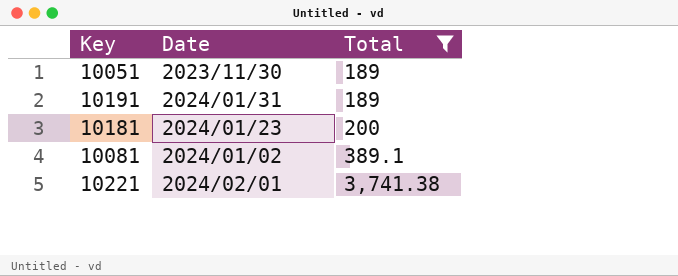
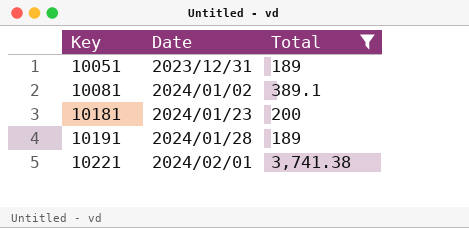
row order: Total ascending -> Key ascending
10051 | Date: 2023/11/30 -> 2023/12/31
10191 | Date: 2024/01/31 -> 2024/01/28

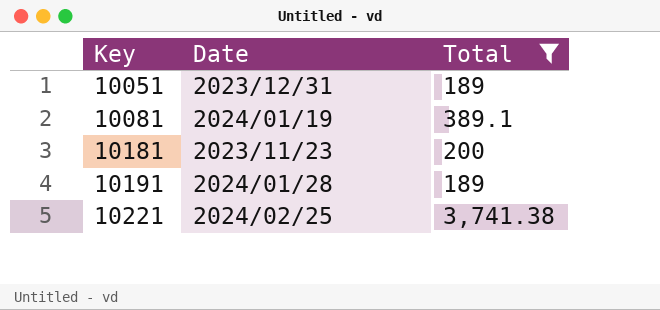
10081 | Date: 2024/01/02 -> 2024/01/19
10181 | Date: 2024/01/23 -> 2023/11/23
10221 | Date: 2024/02/01 -> 2024/02/25

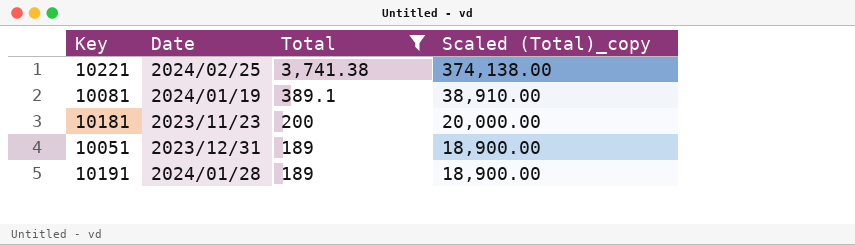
row order: Key ascending -> Total descending
column Scaled (Total)_copy | formula: none -> [Total] * 100

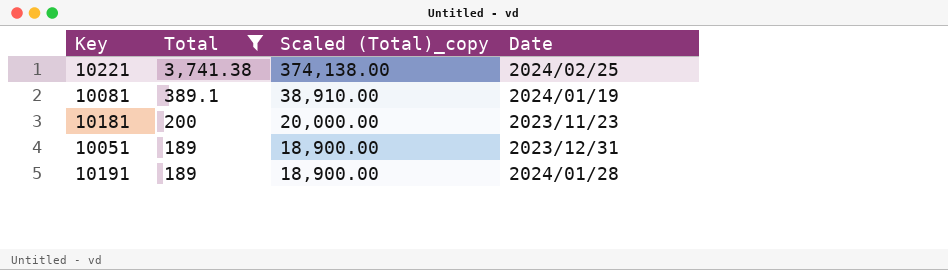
column Date | position: 2 -> 4

